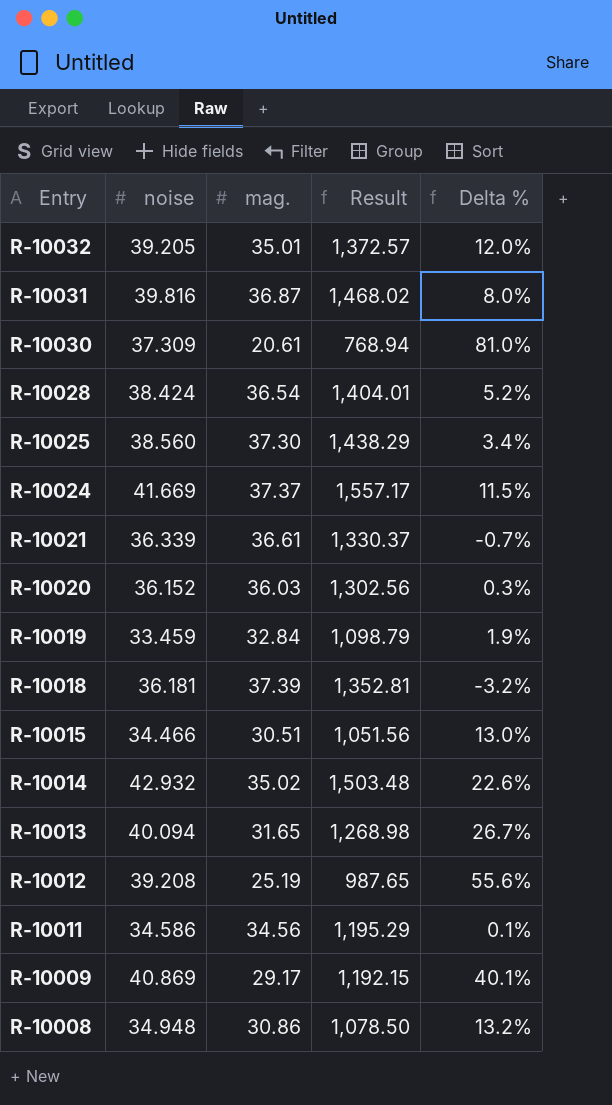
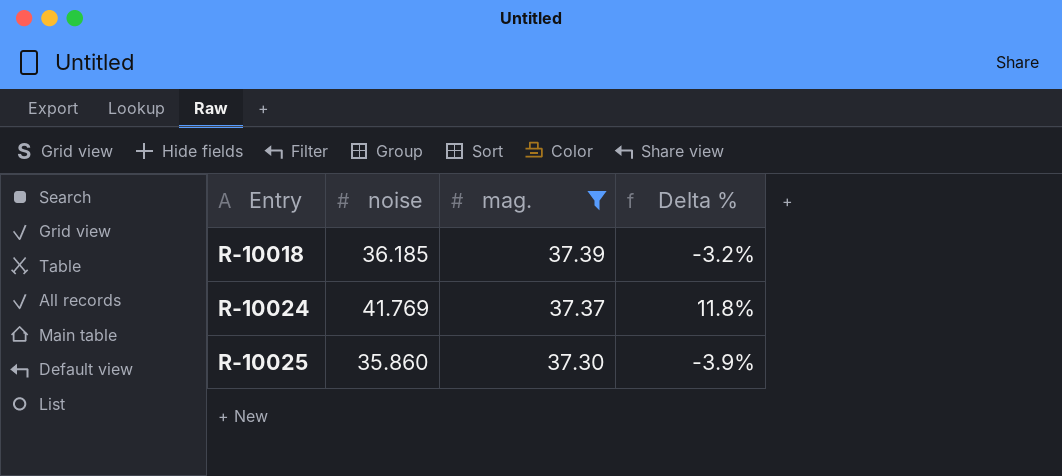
filter: none -> mag. >= 37.30
row order: Entry descending -> Entry ascending
column Result | formula: [noise] * [mag.] -> none
R-10018 | noise: 36.181 -> 36.185
R-10024 | noise: 41.669 -> 41.769
R-10024 | Delta %: 11.5% -> 11.8%
R-10025 | noise: 38.560 -> 35.860
R-10025 | Delta %: 3.4% -> -3.9%

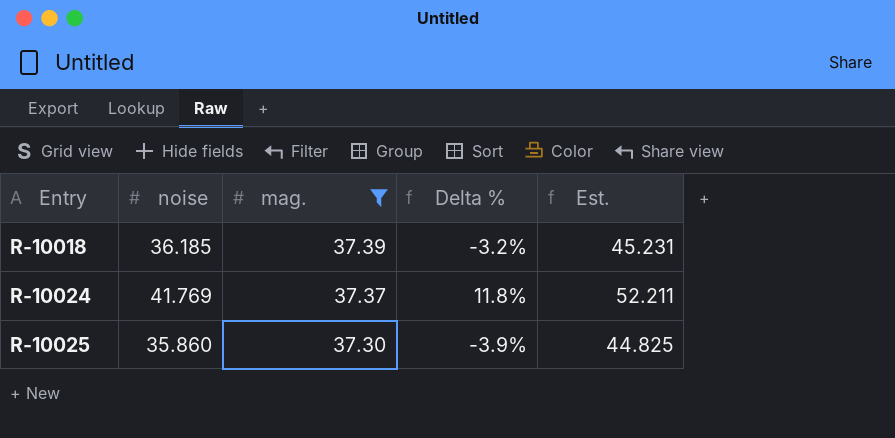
column Est. | formula: none -> [noise] * 1.25

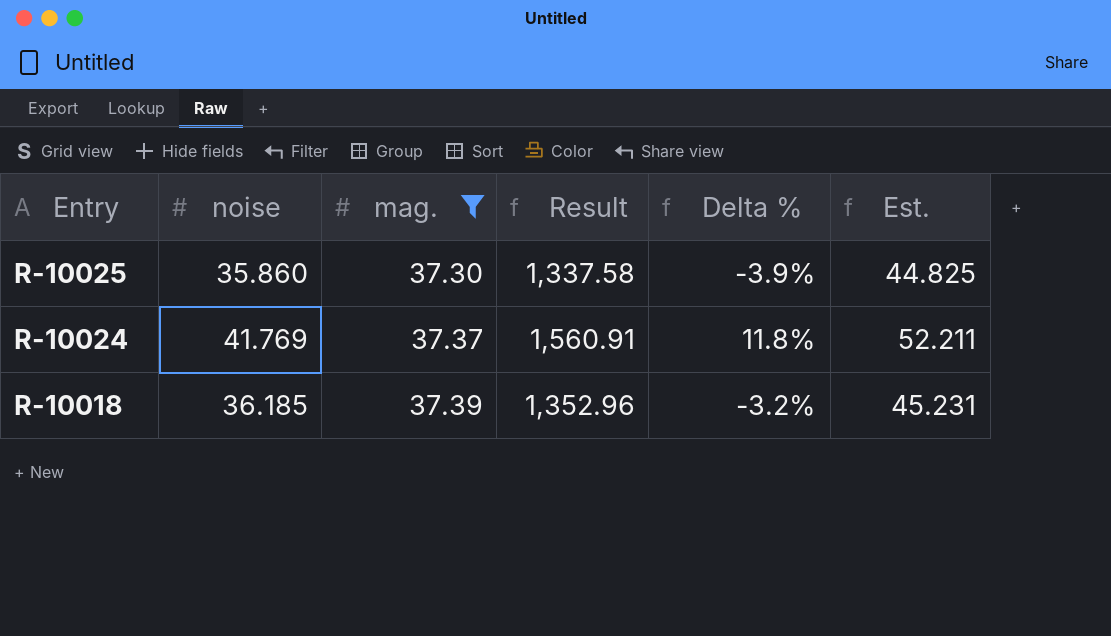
row order: Entry ascending -> Entry descending
column Result | formula: none -> [noise] * [mag.]

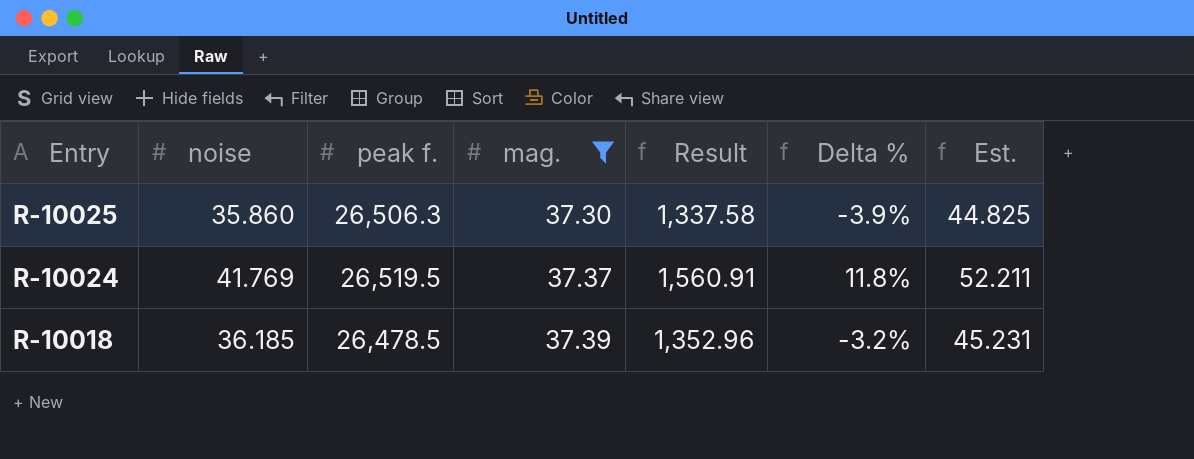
column peak f. | position: none -> 3

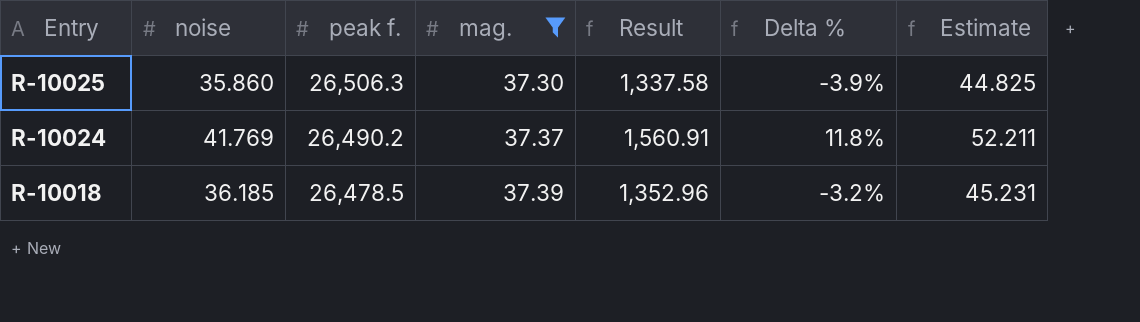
column name: Est. -> Estimate
R-10024 | peak f.: 26,519.5 -> 26,490.2

